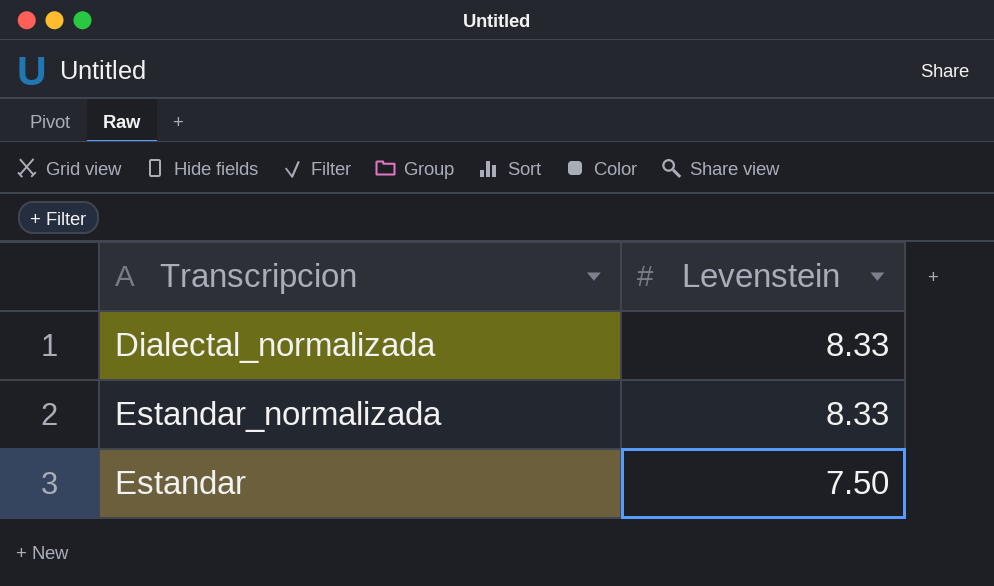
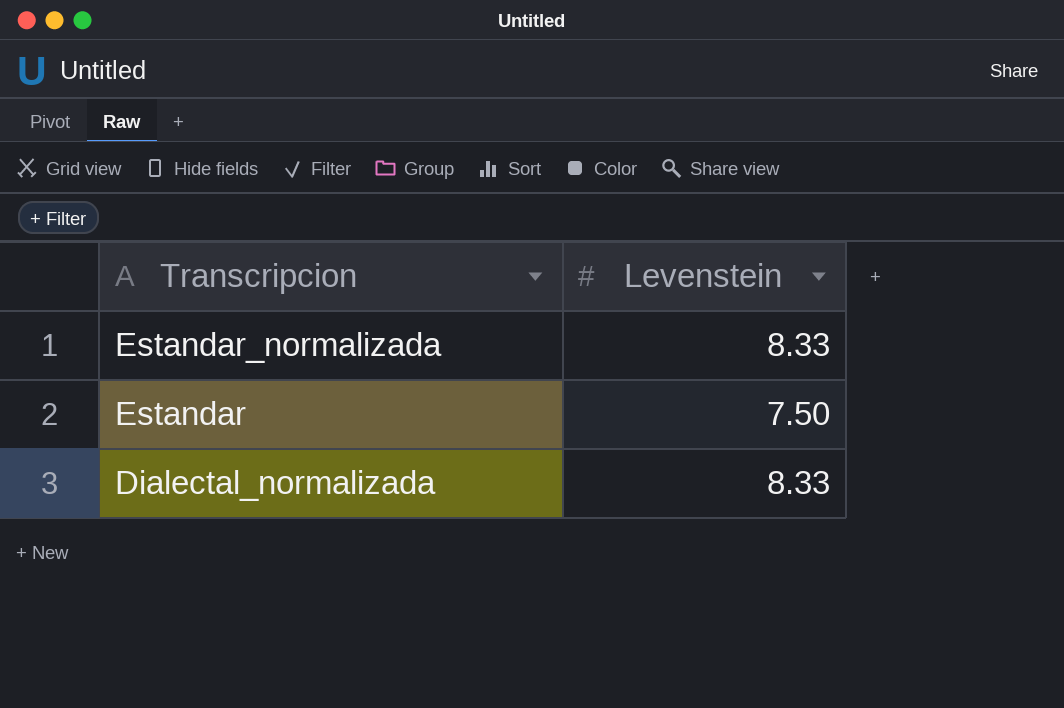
row order: Levenstein descending -> Transcripcion descending

